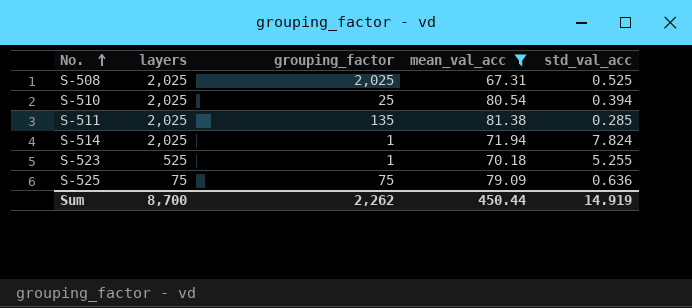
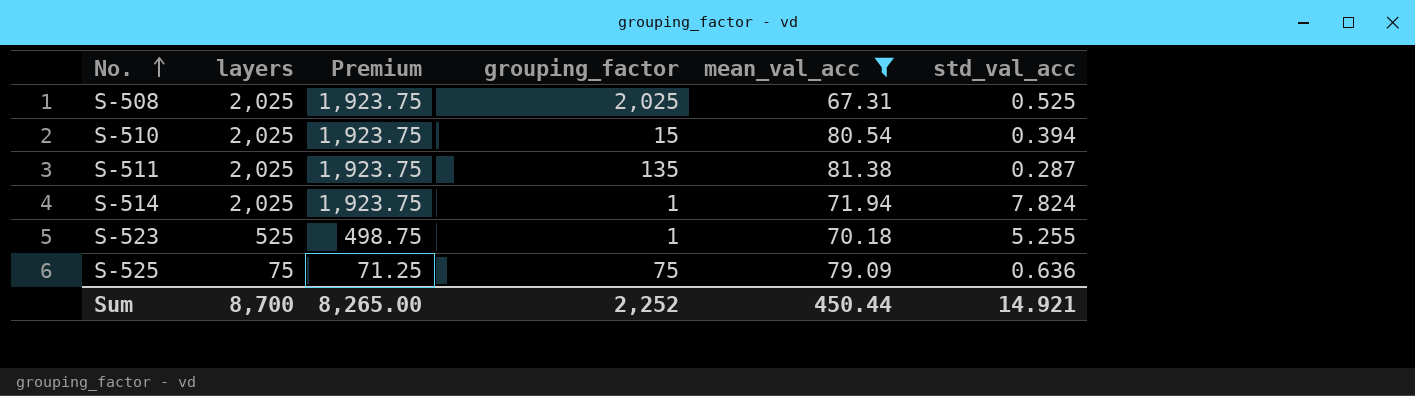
column Premium | formula: none -> [layers] * 0.95
S-510 | grouping_factor: 25 -> 15
S-511 | std_val_acc: 0.285 -> 0.287
Sum | grouping_factor: 2,262 -> 2,252
Sum | std_val_acc: 14.919 -> 14.921

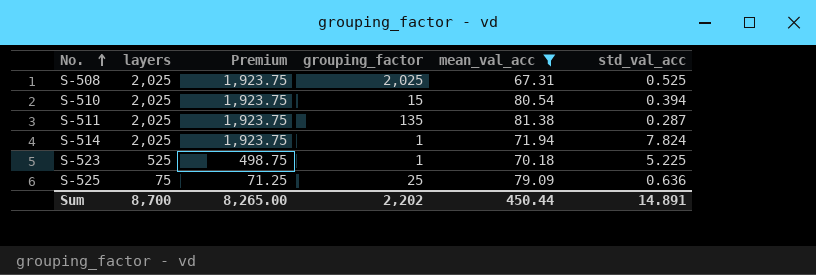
S-523 | std_val_acc: 5.255 -> 5.225
S-525 | grouping_factor: 75 -> 25
Sum | grouping_factor: 2,252 -> 2,202
Sum | std_val_acc: 14.921 -> 14.891

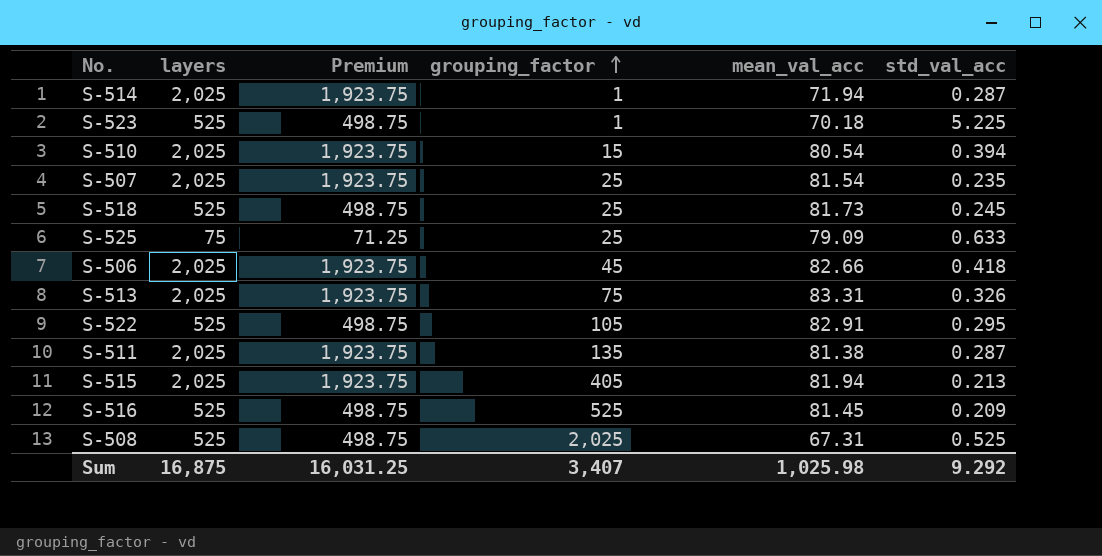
filter: mean_val_acc <= 81.38 -> none
row order: No. ascending -> grouping_factor ascending
S-514 | std_val_acc: 7.824 -> 0.287
S-525 | std_val_acc: 0.636 -> 0.633
S-508 | layers: 2,025 -> 525
S-508 | Premium: 1,923.75 -> 498.75
Sum | layers: 8,700 -> 16,875
Sum | Premium: 8,265.00 -> 16,031.25
Sum | grouping_factor: 2,202 -> 3,407
Sum | mean_val_acc: 450.44 -> 1,025.98
Sum | std_val_acc: 14.891 -> 9.292

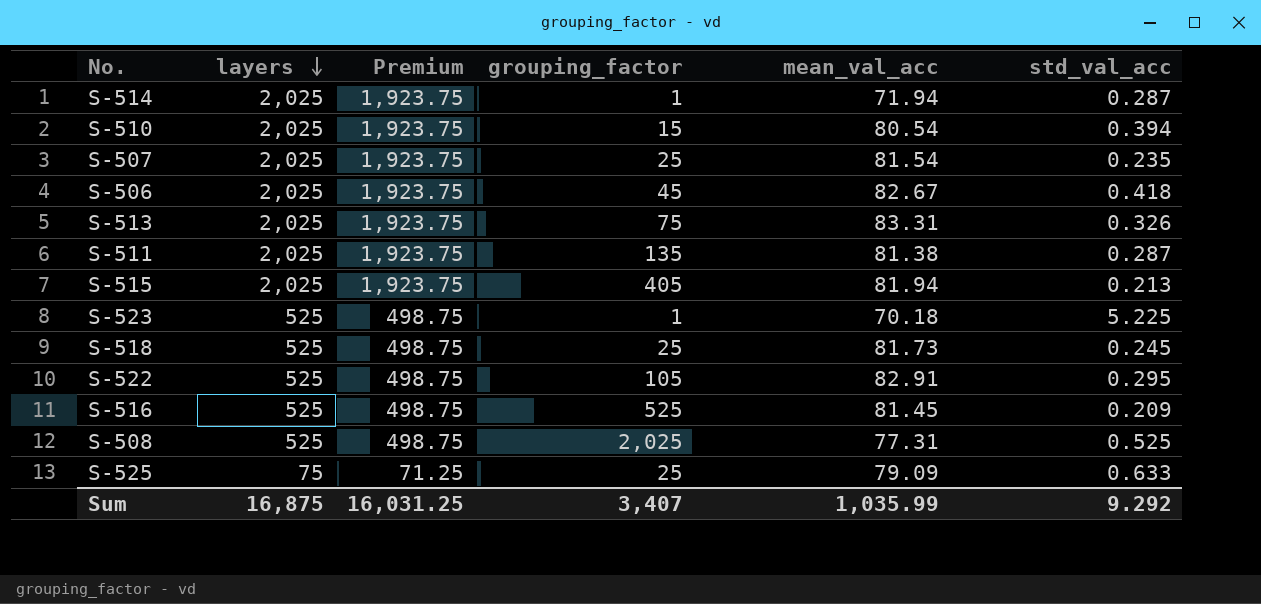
row order: grouping_factor ascending -> layers descending
S-506 | mean_val_acc: 82.66 -> 82.67
S-508 | mean_val_acc: 67.31 -> 77.31
Sum | mean_val_acc: 1,025.98 -> 1,035.99

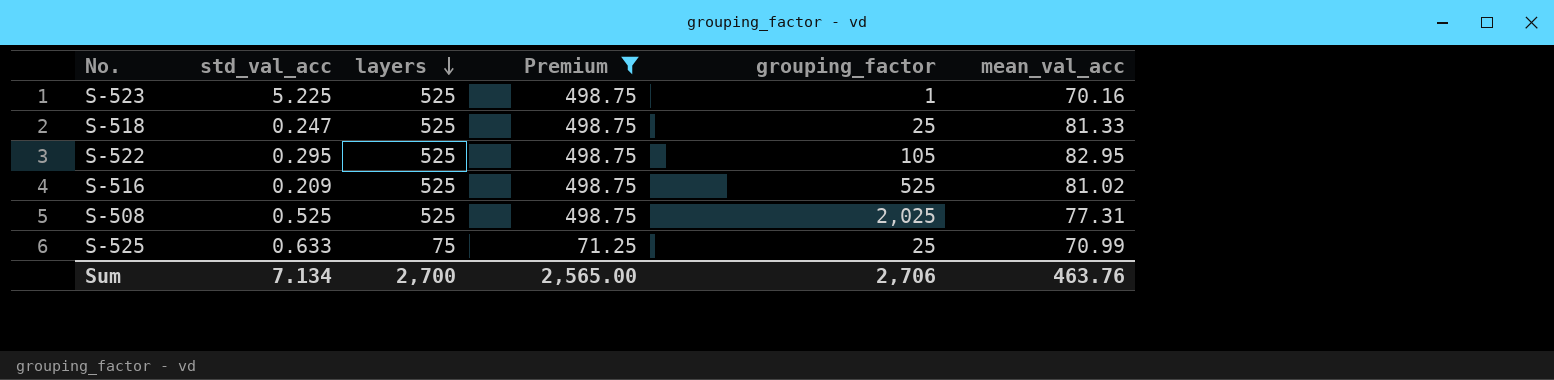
filter: none -> Premium != 1,923.75
column std_val_acc | position: 6 -> 2
S-523 | mean_val_acc: 70.18 -> 70.16
S-518 | std_val_acc: 0.245 -> 0.247
S-518 | mean_val_acc: 81.73 -> 81.33
S-522 | mean_val_acc: 82.91 -> 82.95
S-516 | mean_val_acc: 81.45 -> 81.02
S-525 | mean_val_acc: 79.09 -> 70.99
Sum | std_val_acc: 9.292 -> 7.134
Sum | layers: 16,875 -> 2,700
Sum | Premium: 16,031.25 -> 2,565.00
Sum | grouping_factor: 3,407 -> 2,706
Sum | mean_val_acc: 1,035.99 -> 463.76

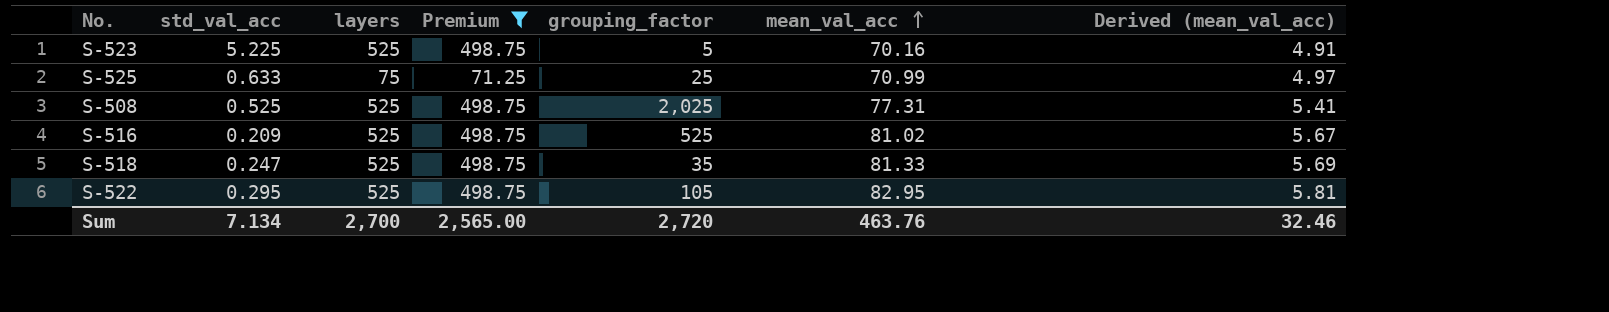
row order: layers descending -> mean_val_acc ascending
column Derived (mean_val_acc) | formula: none -> [mean_val_acc] * 0.07
S-523 | grouping_factor: 1 -> 5
S-518 | grouping_factor: 25 -> 35
Sum | grouping_factor: 2,706 -> 2,720

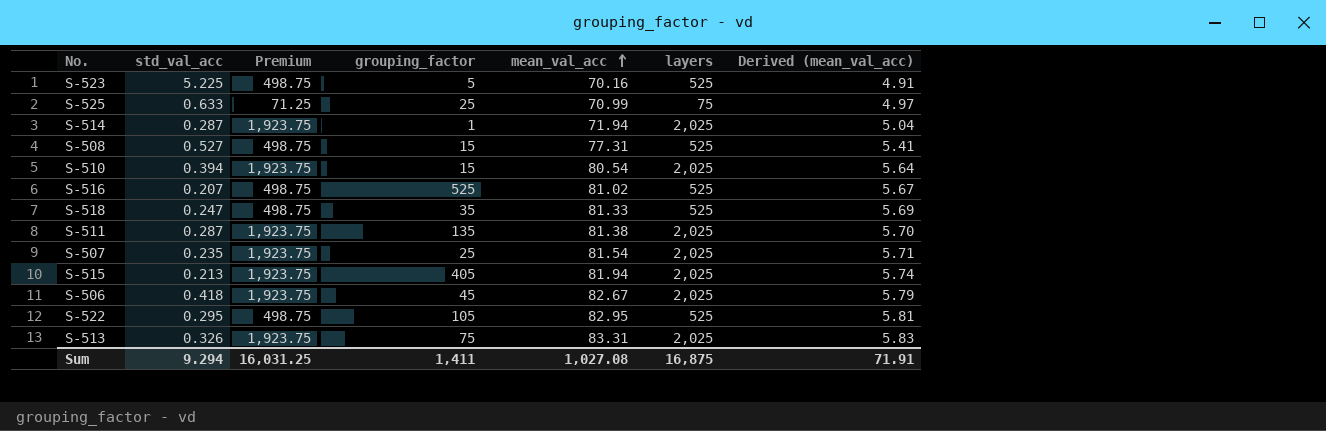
filter: Premium != 1,923.75 -> none
column layers | position: 3 -> 6
S-508 | std_val_acc: 0.525 -> 0.527
S-508 | grouping_factor: 2,025 -> 15
S-516 | std_val_acc: 0.209 -> 0.207
Sum | std_val_acc: 7.134 -> 9.294
Sum | Premium: 2,565.00 -> 16,031.25
Sum | grouping_factor: 2,720 -> 1,411
Sum | mean_val_acc: 463.76 -> 1,027.08
Sum | layers: 2,700 -> 16,875
Sum | Derived (mean_val_acc): 32.46 -> 71.91

